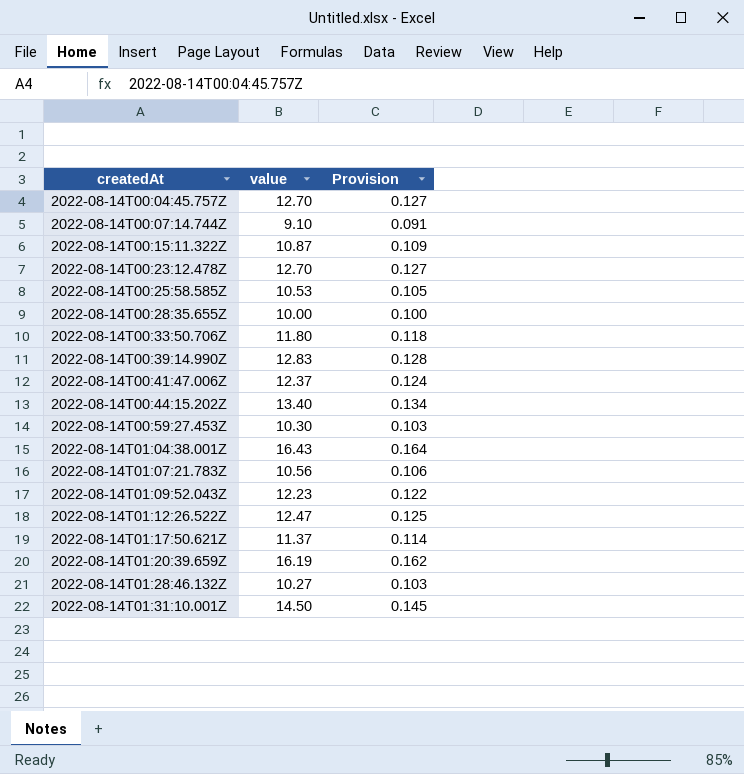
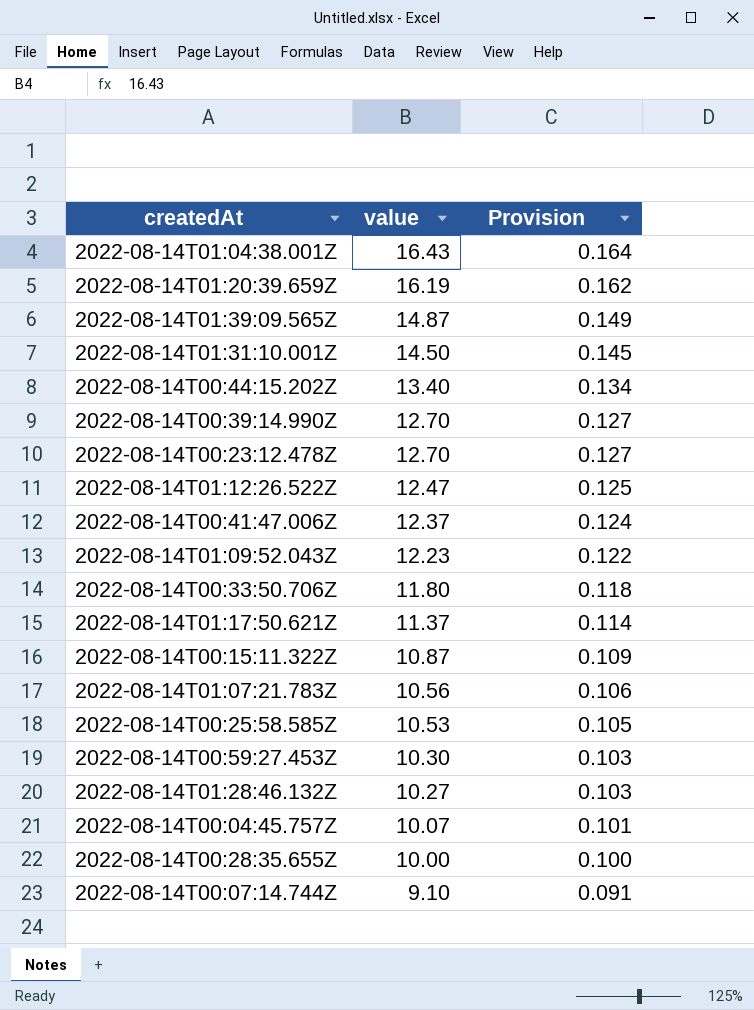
row order: createdAt ascending -> value descending
row 2022-08-14T01:39:09.565Z: none -> 14.87 | 0.149
2022-08-14T00:39:14.990Z | value: 12.83 -> 12.70
2022-08-14T00:39:14.990Z | Provision: 0.128 -> 0.127
2022-08-14T00:04:45.757Z | value: 12.70 -> 10.07
2022-08-14T00:04:45.757Z | Provision: 0.127 -> 0.101

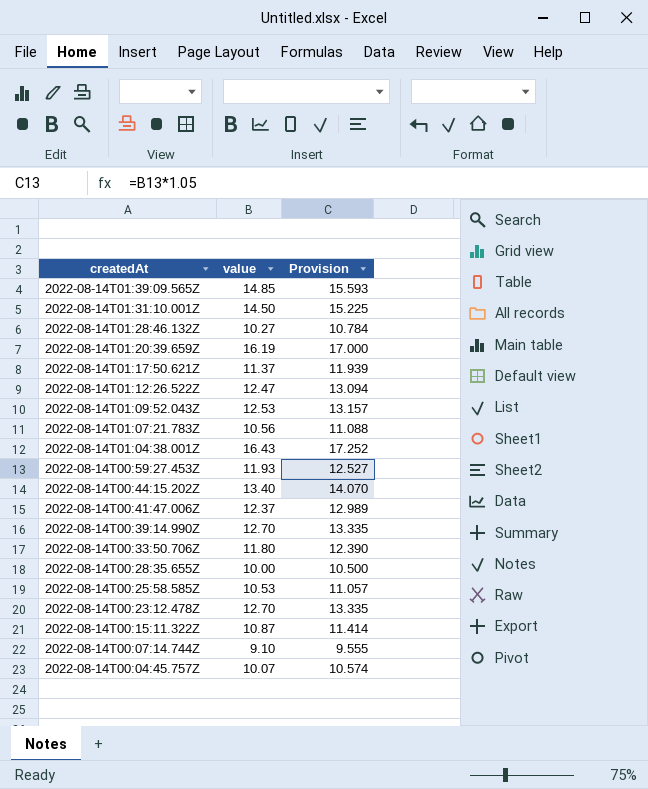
row order: value descending -> createdAt descending
column Provision | formula: [value] * 0.01 -> [value] * 1.05
2022-08-14T01:39:09.565Z | value: 14.87 -> 14.85
2022-08-14T01:09:52.043Z | value: 12.23 -> 12.53
2022-08-14T00:59:27.453Z | value: 10.30 -> 11.93

